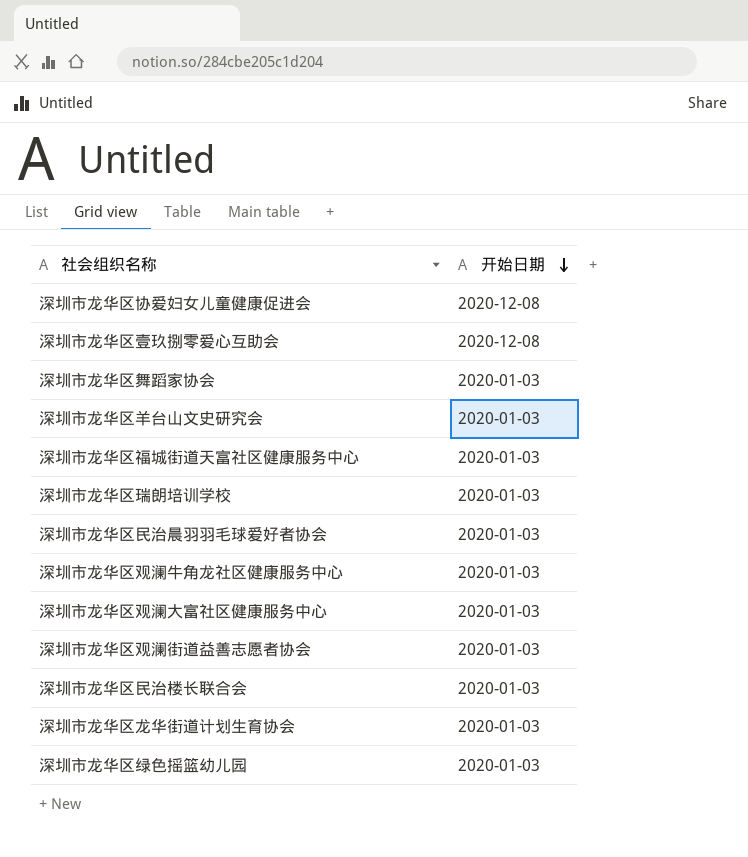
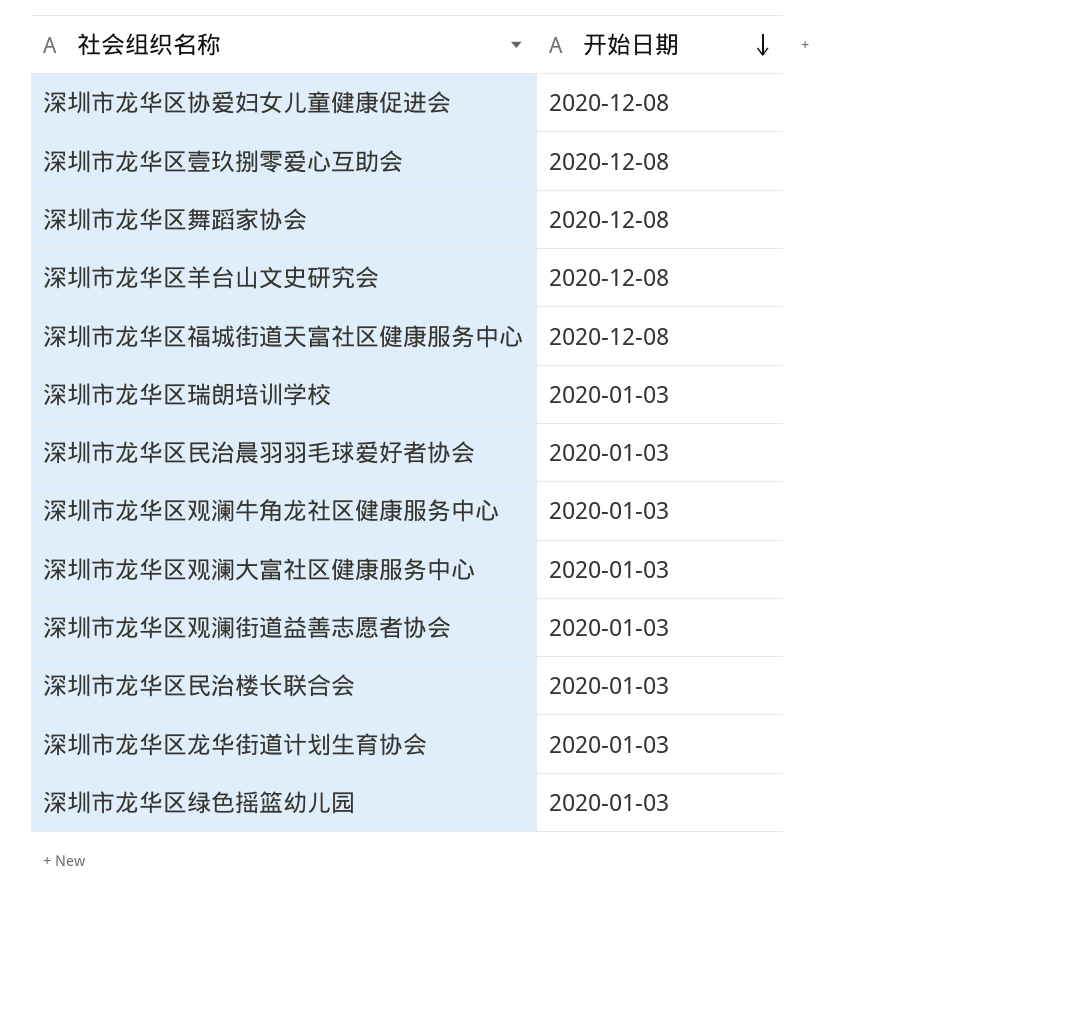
深圳市龙华区舞蹈家协会 | 开始日期: 2020-01-03 -> 2020-12-08
深圳市龙华区羊台山文史研究会 | 开始日期: 2020-01-03 -> 2020-12-08
深圳市龙华区福城街道天富社区健康服务中心 | 开始日期: 2020-01-03 -> 2020-12-08

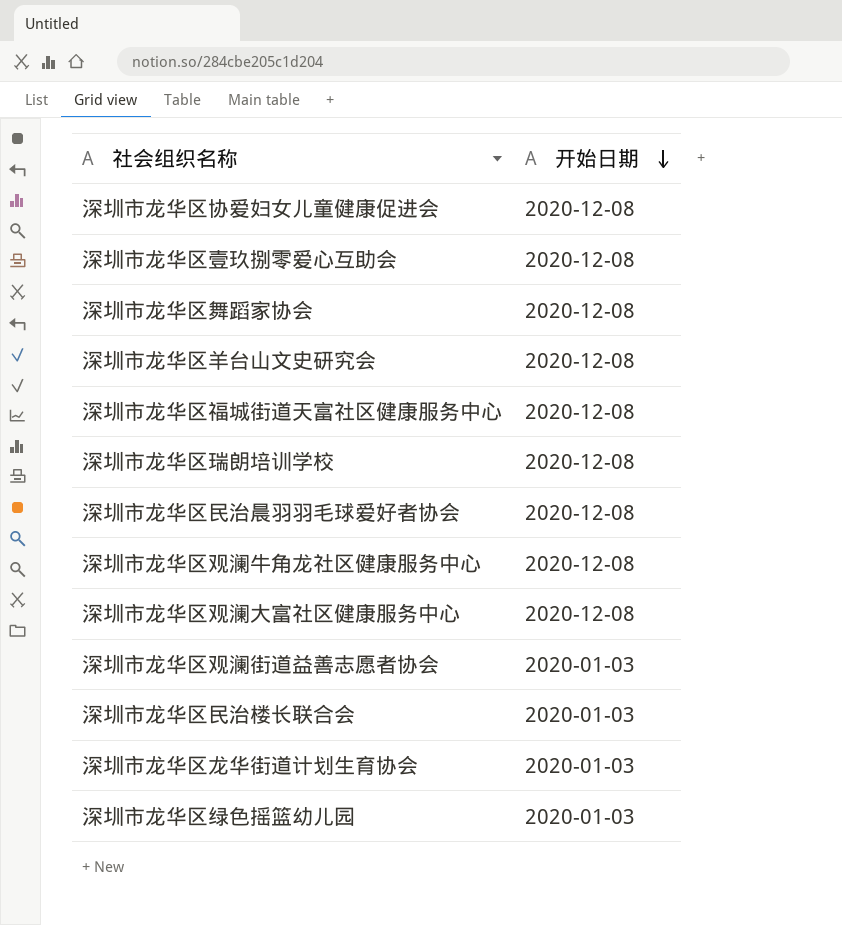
深圳市龙华区瑞朗培训学校 | 开始日期: 2020-01-03 -> 2020-12-08
深圳市龙华区民治晨羽羽毛球爱好者协会 | 开始日期: 2020-01-03 -> 2020-12-08
深圳市龙华区观澜牛角龙社区健康服务中心 | 开始日期: 2020-01-03 -> 2020-12-08
深圳市龙华区观澜大富社区健康服务中心 | 开始日期: 2020-01-03 -> 2020-12-08

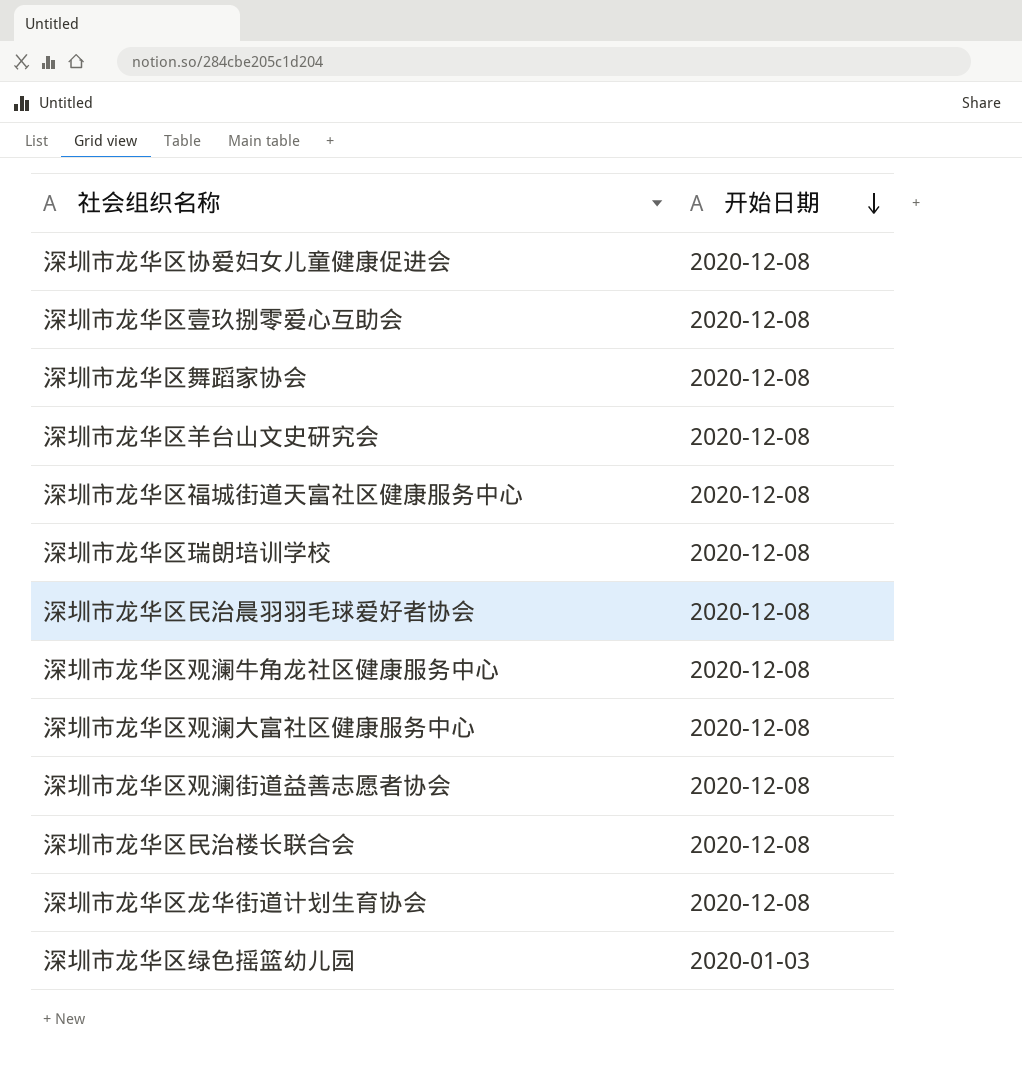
深圳市龙华区观澜街道益善志愿者协会 | 开始日期: 2020-01-03 -> 2020-12-08
深圳市龙华区民治楼长联合会 | 开始日期: 2020-01-03 -> 2020-12-08
深圳市龙华区龙华街道计划生育协会 | 开始日期: 2020-01-03 -> 2020-12-08

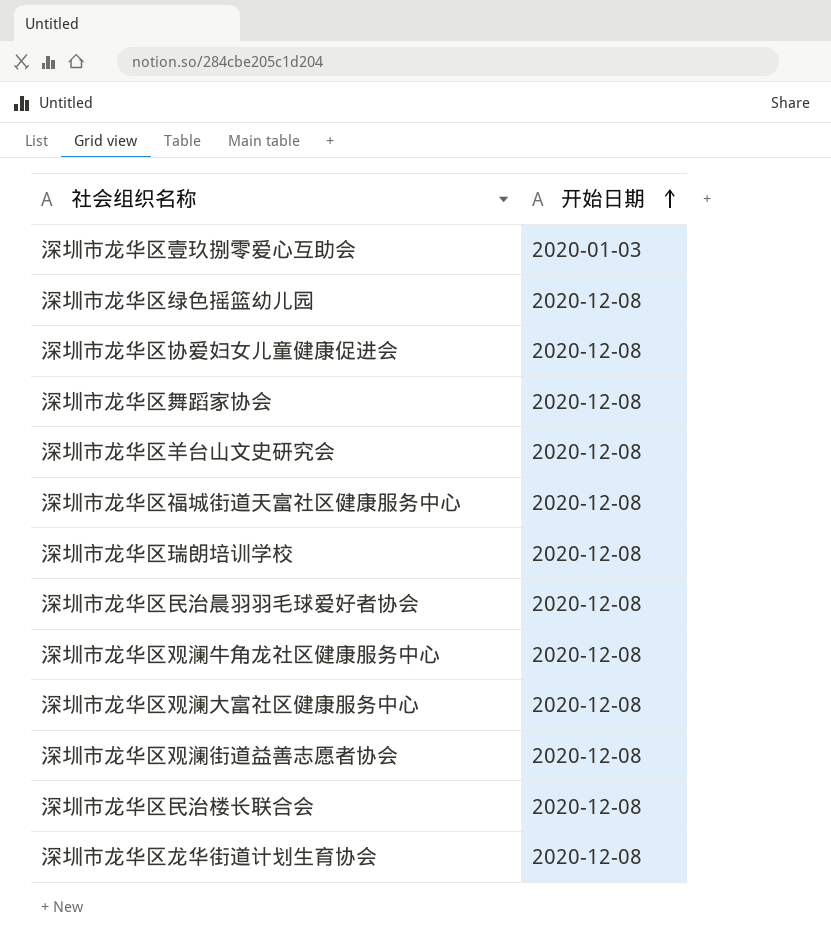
row order: 开始日期 descending -> 开始日期 ascending
深圳市龙华区壹玖捌零爱心互助会 | 开始日期: 2020-12-08 -> 2020-01-03
深圳市龙华区绿色摇篮幼儿园 | 开始日期: 2020-01-03 -> 2020-12-08

